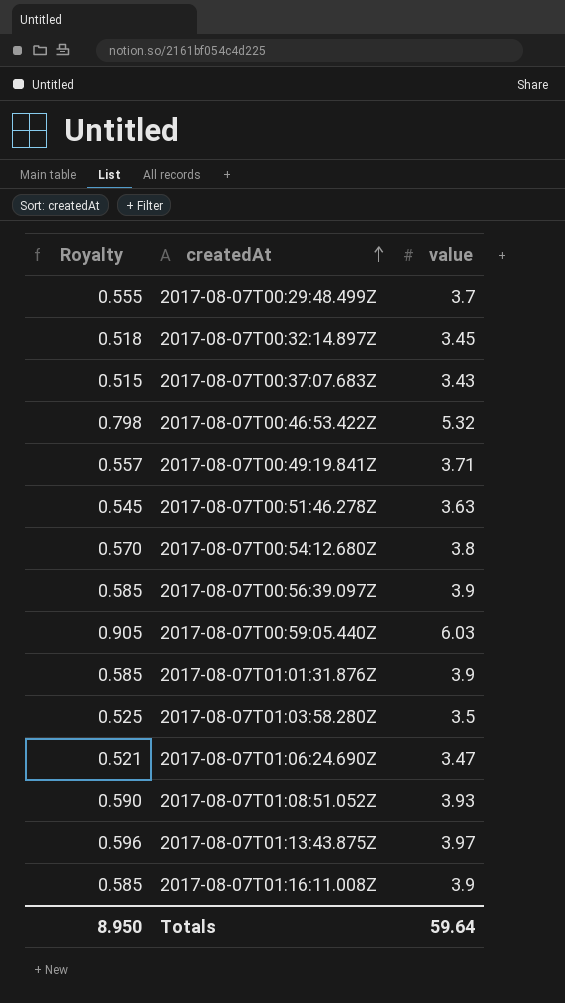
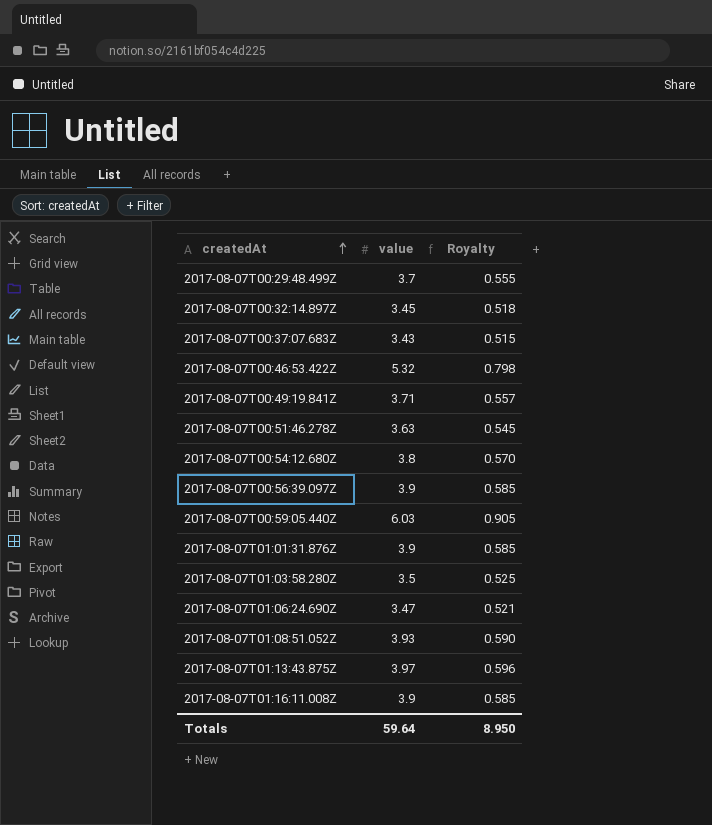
column Royalty | position: 1 -> 3

